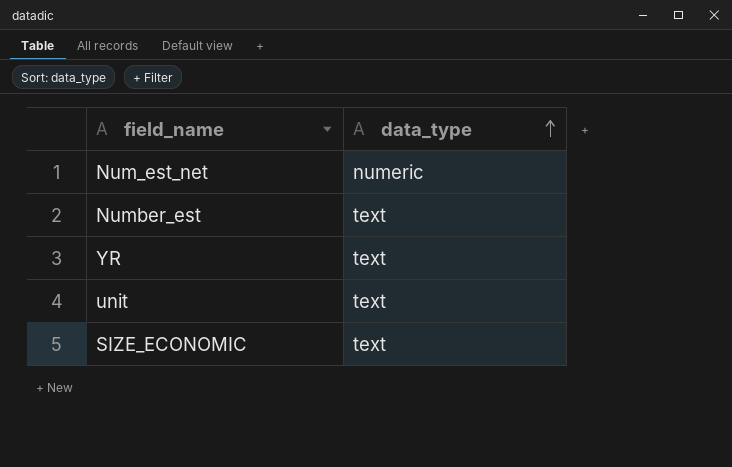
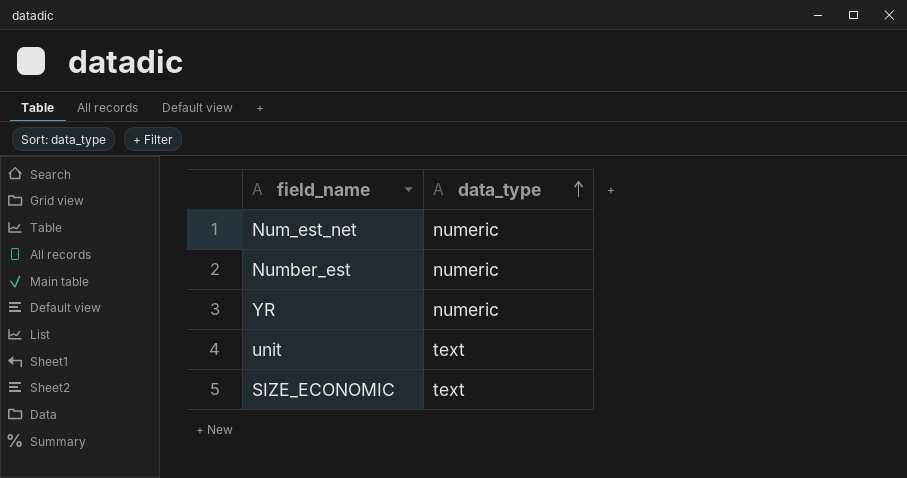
Number_est | data_type: text -> numeric
YR | data_type: text -> numeric

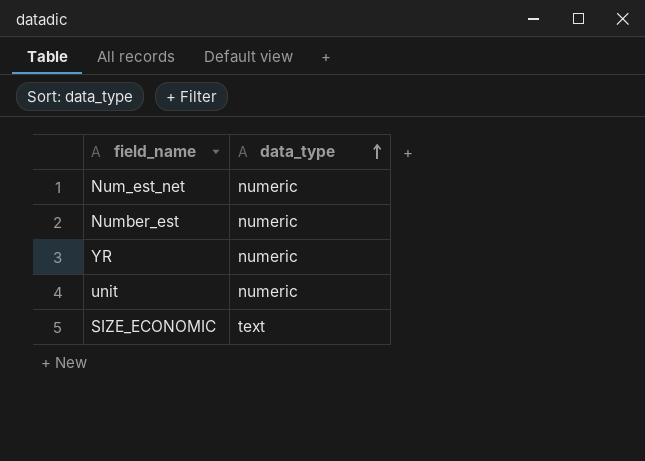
unit | data_type: text -> numeric

